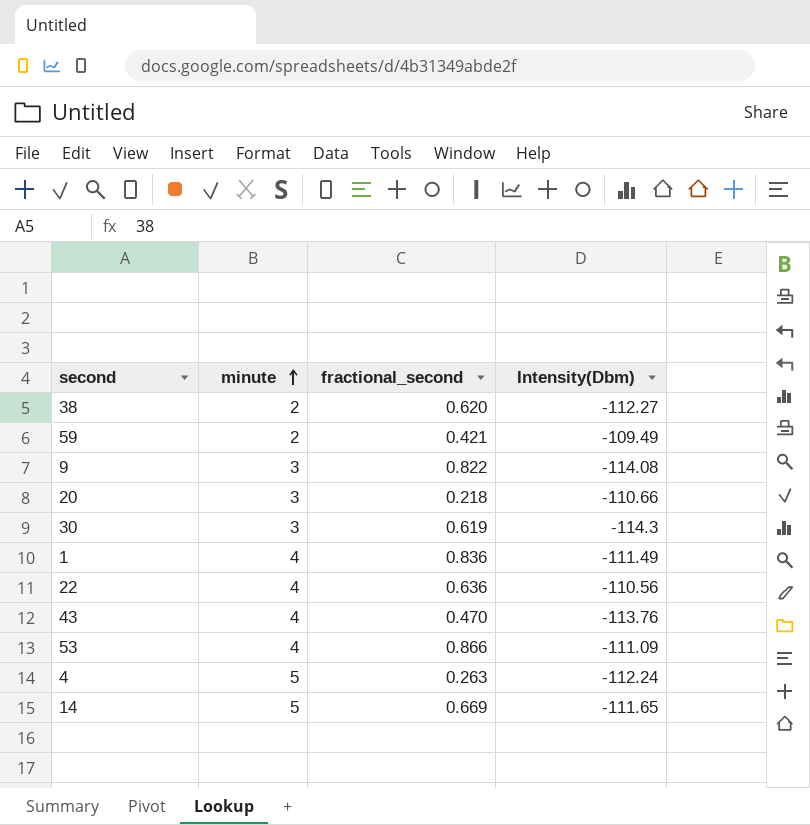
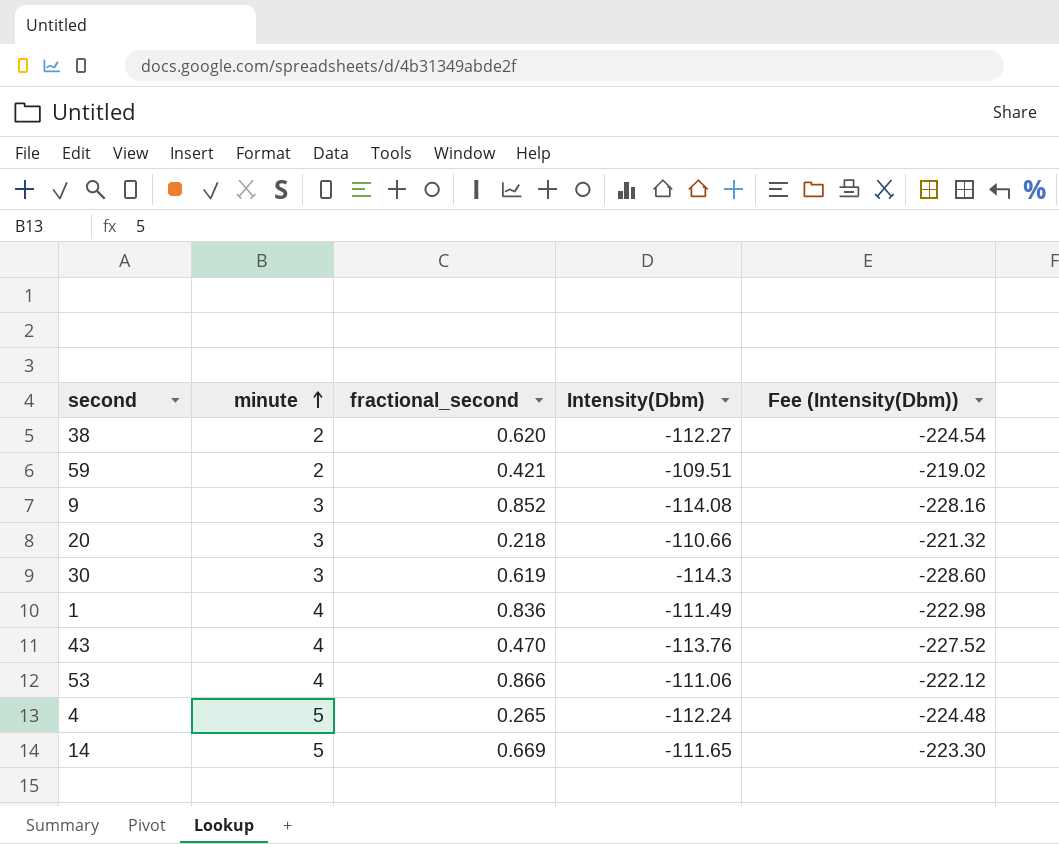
column Fee (Intensity(Dbm)) | formula: none -> [Intensity(Dbm)] * 2
row 22: 4 | 0.636 | -110.56 -> none
59 | Intensity(Dbm): -109.49 -> -109.51
9 | fractional_second: 0.822 -> 0.852
53 | Intensity(Dbm): -111.09 -> -111.06
4 | fractional_second: 0.263 -> 0.265

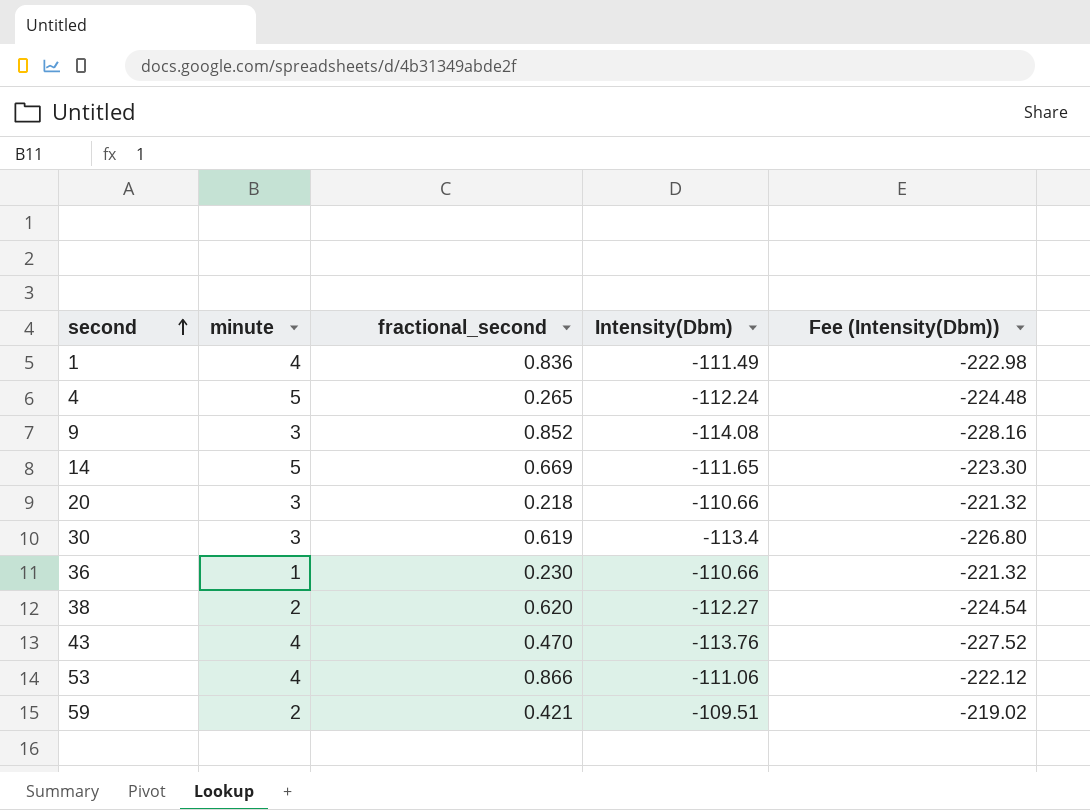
row order: minute ascending -> second ascending
30 | Intensity(Dbm): -114.3 -> -113.4
30 | Fee (Intensity(Dbm)): -228.60 -> -226.80
row 36: none -> 1 | 0.230 | -110.66 | -221.32

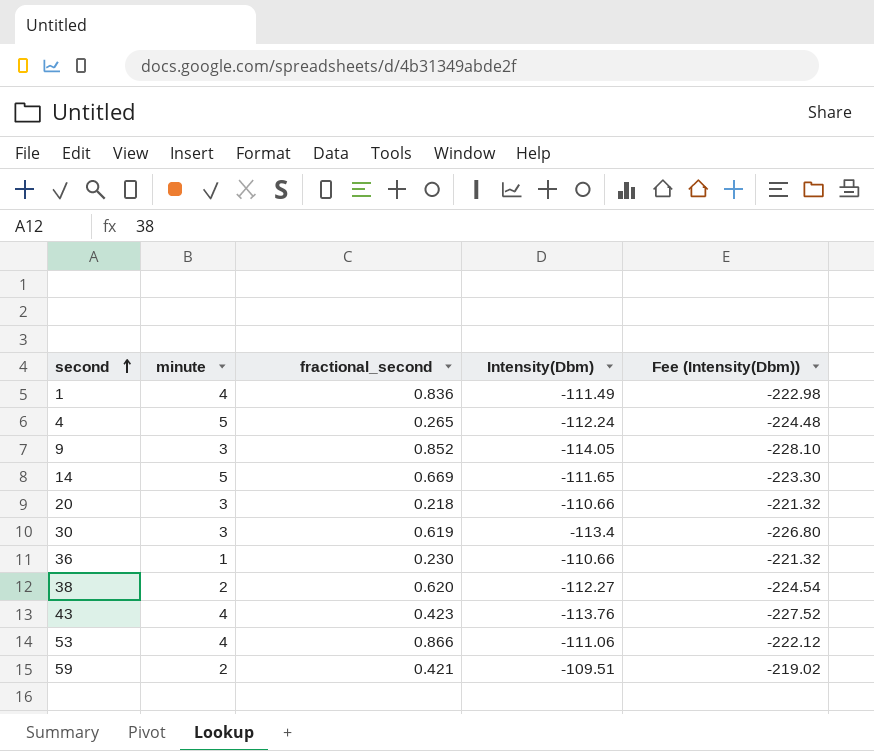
9 | Intensity(Dbm): -114.08 -> -114.05
9 | Fee (Intensity(Dbm)): -228.16 -> -228.10
43 | fractional_second: 0.470 -> 0.423

